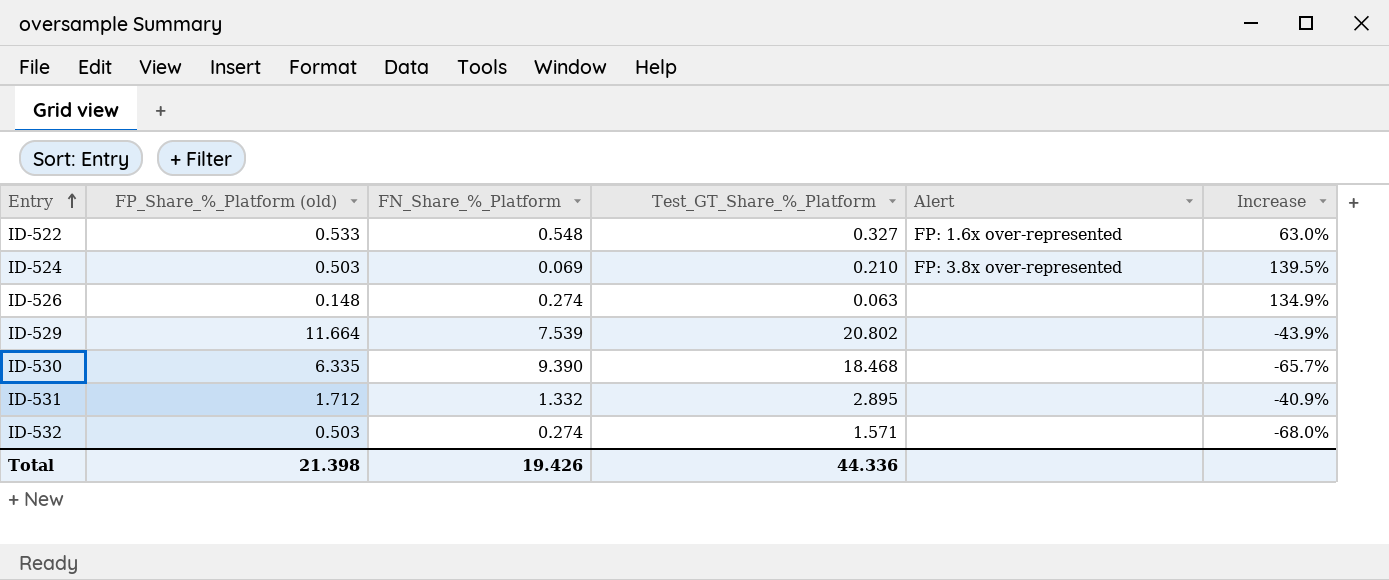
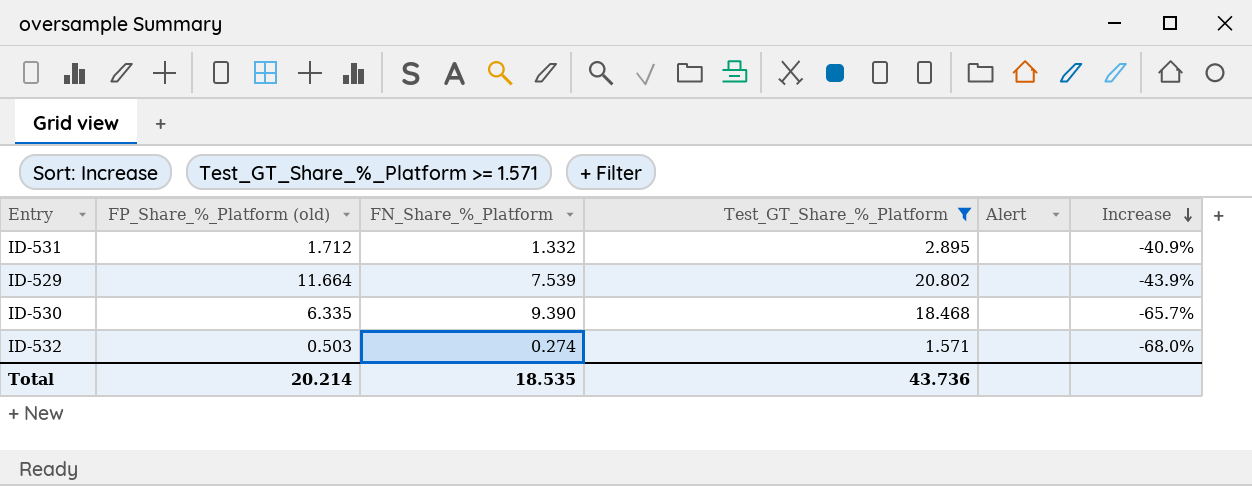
filter: none -> Test_GT_Share_%_Platform >= 1.571
row order: Entry ascending -> Increase descending
Total | FP_Share_%_Platform (old): 21.398 -> 20.214
Total | FN_Share_%_Platform: 19.426 -> 18.535
Total | Test_GT_Share_%_Platform: 44.336 -> 43.736

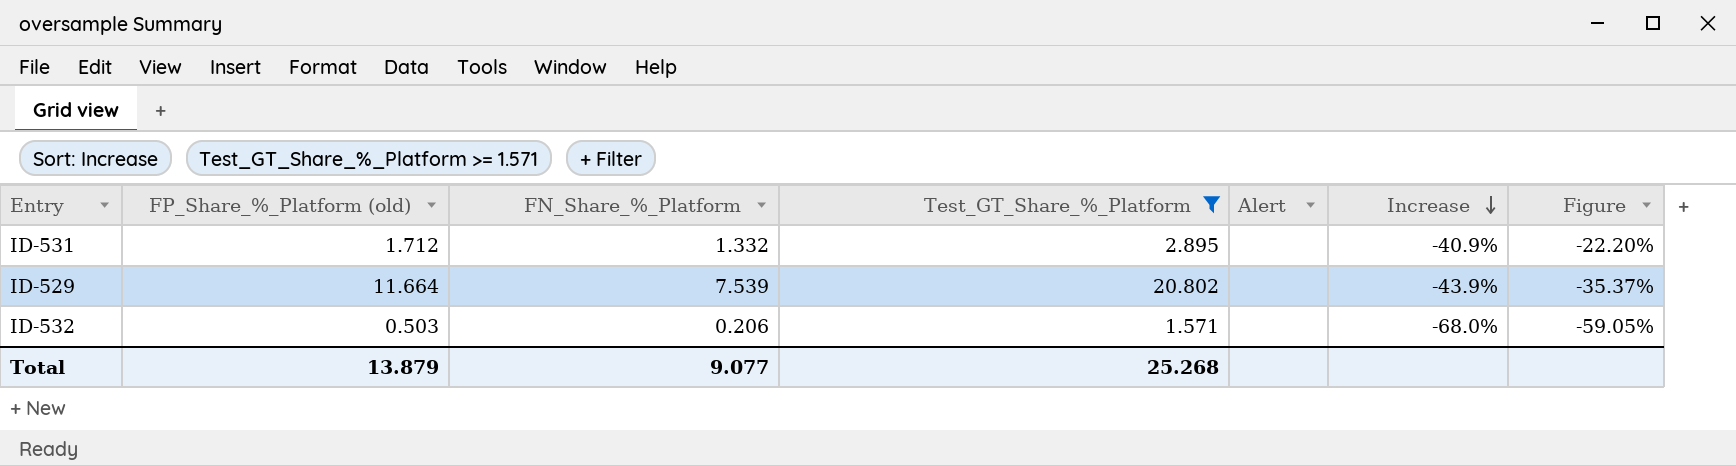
column Figure | formula: none -> ([FN_Share_%_Platform] - [FP_Share_%_Platform (old)]) / [FP_Share_%_Platform (old)]
row ID-530: 6.335 | 9.390 | 18.468 | none | -65.7% -> none
ID-532 | FN_Share_%_Platform: 0.274 -> 0.206
Total | FP_Share_%_Platform (old): 20.214 -> 13.879
Total | FN_Share_%_Platform: 18.535 -> 9.077
Total | Test_GT_Share_%_Platform: 43.736 -> 25.268

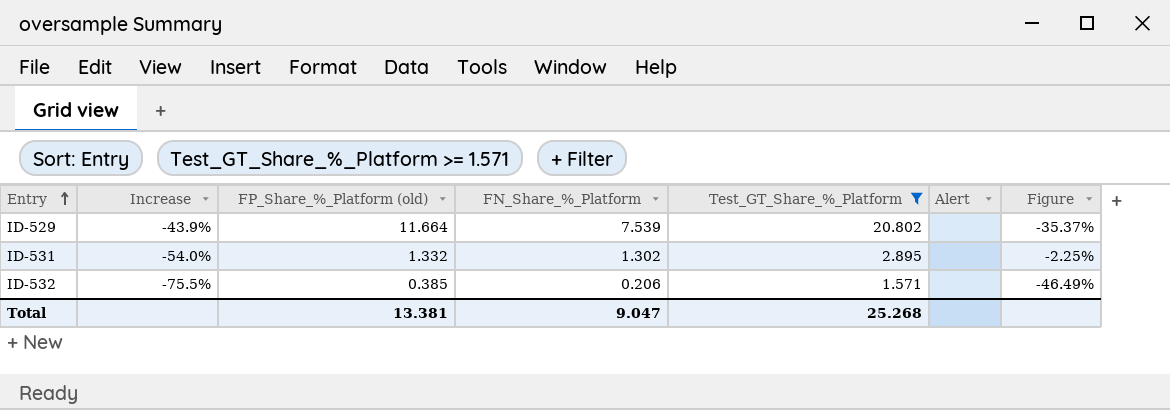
row order: Increase descending -> Entry ascending
column Increase | position: 6 -> 2
ID-531 | Increase: -40.9% -> -54.0%
ID-531 | FP_Share_%_Platform (old): 1.712 -> 1.332
ID-531 | FN_Share_%_Platform: 1.332 -> 1.302
ID-531 | Figure: -22.20% -> -2.25%
ID-532 | Increase: -68.0% -> -75.5%
ID-532 | FP_Share_%_Platform (old): 0.503 -> 0.385
ID-532 | Figure: -59.05% -> -46.49%
Total | FP_Share_%_Platform (old): 13.879 -> 13.381
Total | FN_Share_%_Platform: 9.077 -> 9.047

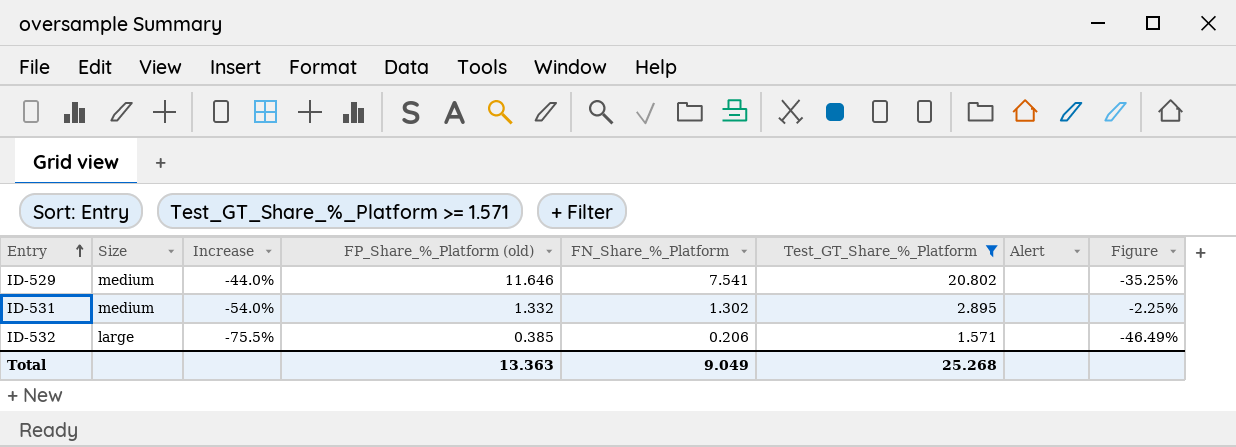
column Size | position: none -> 2
ID-529 | Increase: -43.9% -> -44.0%
ID-529 | FP_Share_%_Platform (old): 11.664 -> 11.646
ID-529 | FN_Share_%_Platform: 7.539 -> 7.541
ID-529 | Figure: -35.37% -> -35.25%
Total | FP_Share_%_Platform (old): 13.381 -> 13.363
Total | FN_Share_%_Platform: 9.047 -> 9.049

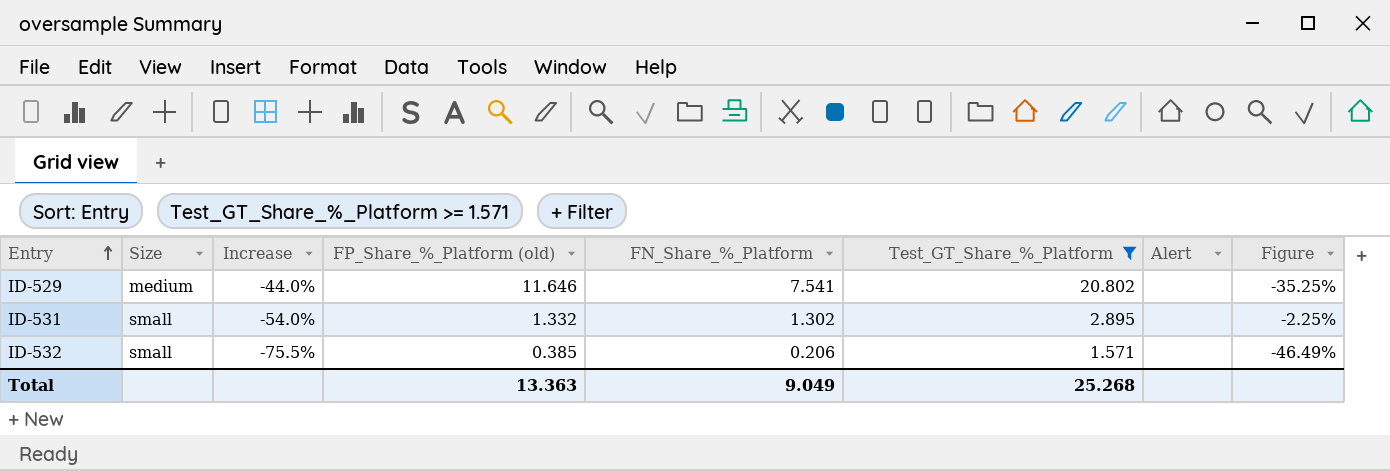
ID-531 | Size: medium -> small
ID-532 | Size: large -> small

